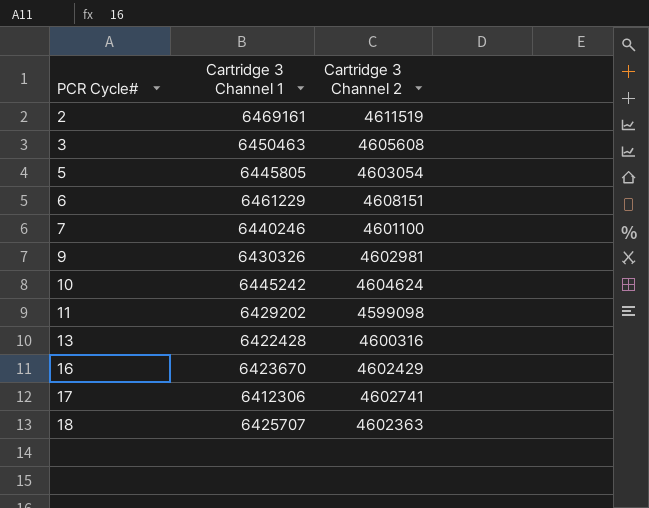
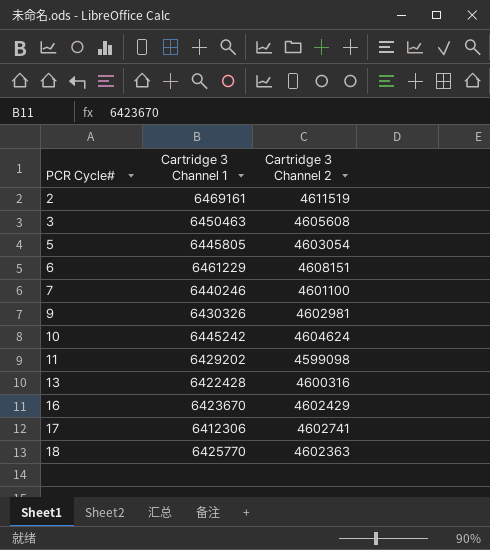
18 | Cartridge 3 Channel 1: 6425707 -> 6425770

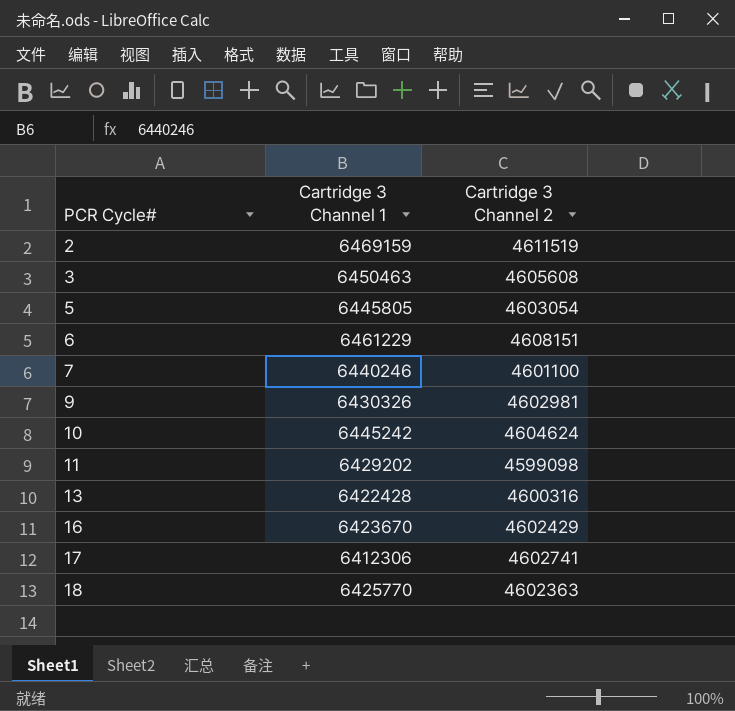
2 | Cartridge 3 Channel 1: 6469161 -> 6469159

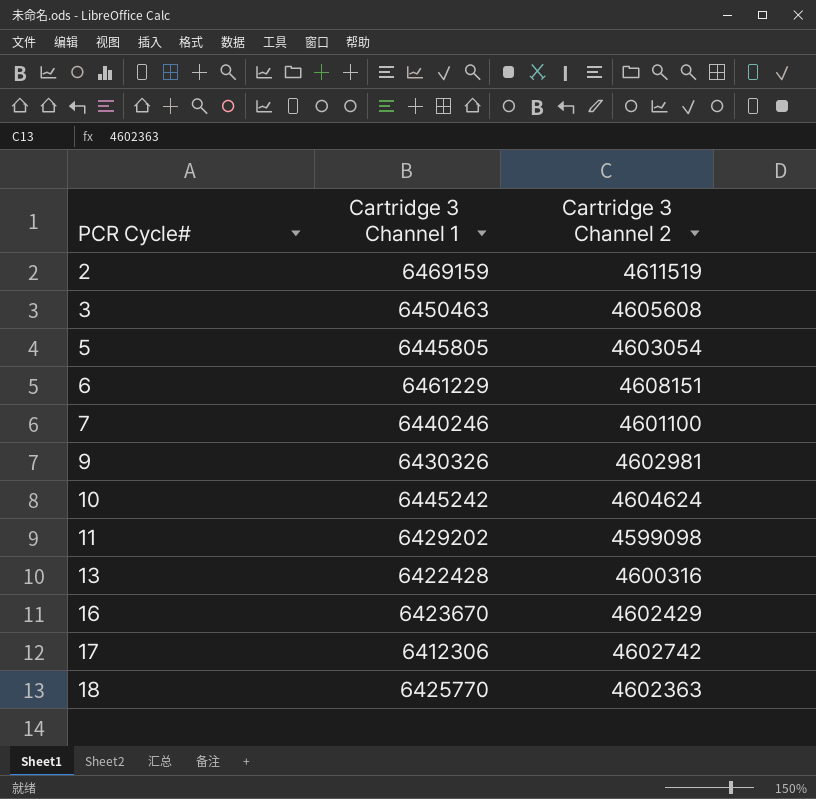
17 | Cartridge 3 Channel 2: 4602741 -> 4602742

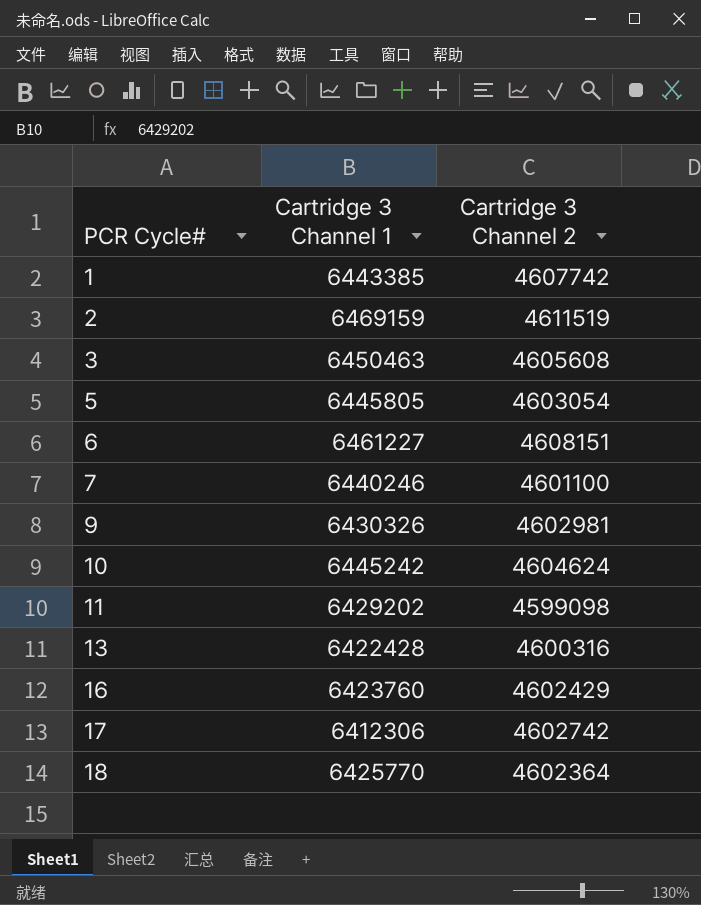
row 1: none -> 6443385 | 4607742
6 | Cartridge 3 Channel 1: 6461229 -> 6461227
16 | Cartridge 3 Channel 1: 6423670 -> 6423760
18 | Cartridge 3 Channel 2: 4602363 -> 4602364

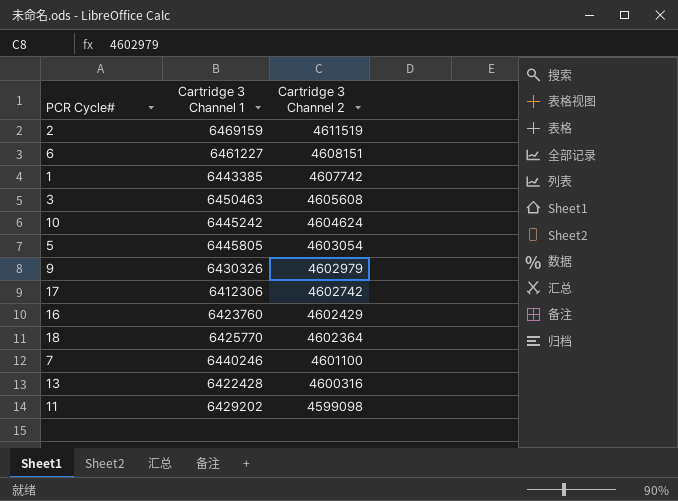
row order: PCR Cycle# ascending -> Cartridge 3 Channel 2 descending
9 | Cartridge 3 Channel 2: 4602981 -> 4602979

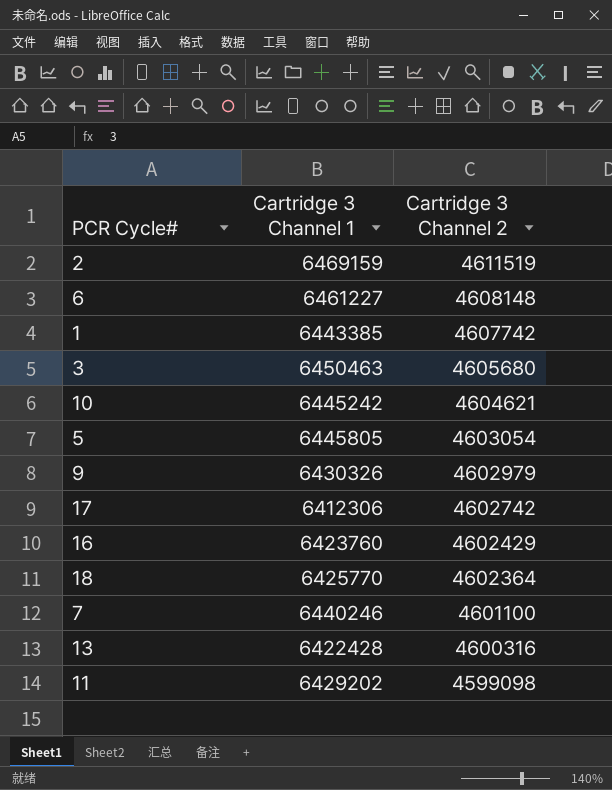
6 | Cartridge 3 Channel 2: 4608151 -> 4608148
3 | Cartridge 3 Channel 2: 4605608 -> 4605680
10 | Cartridge 3 Channel 2: 4604624 -> 4604621

